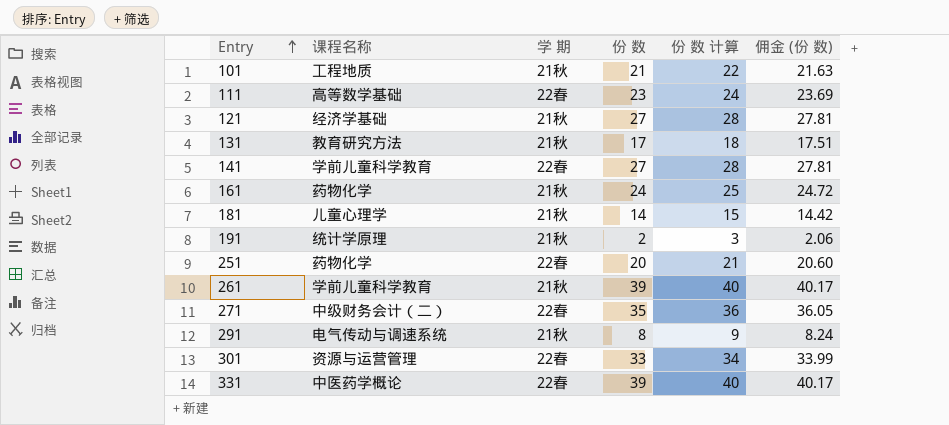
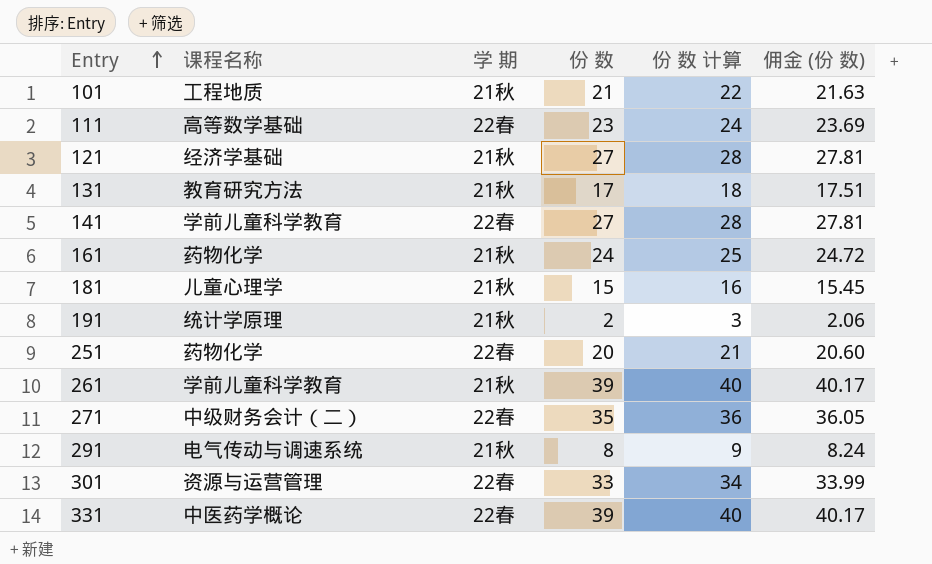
181 | 份 数: 14 -> 15
181 | 份 数 计算: 15 -> 16
181 | 佣金 (份 数): 14.42 -> 15.45

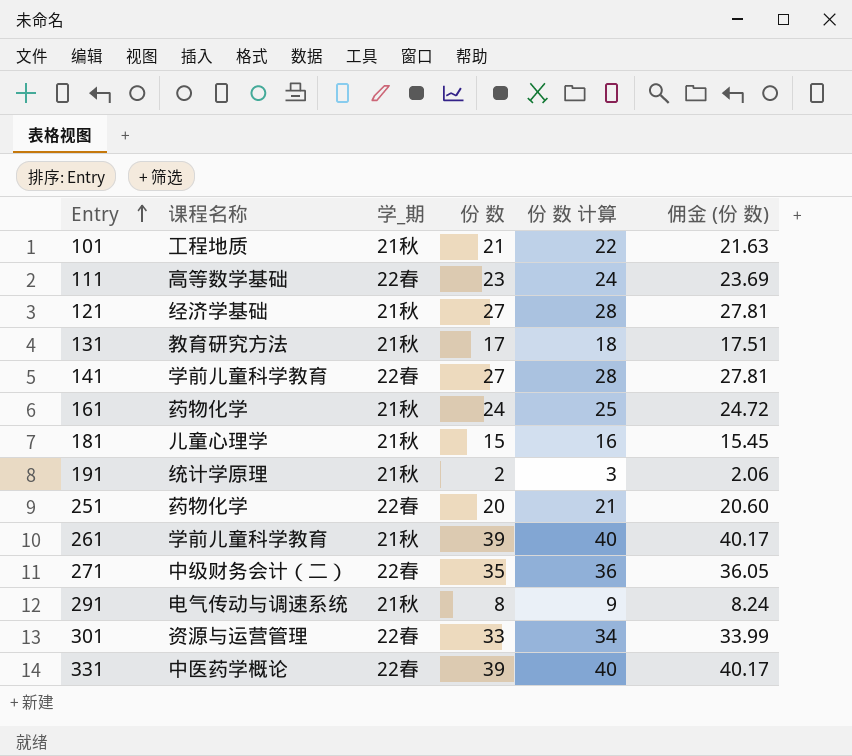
column name: 学 期 -> 学_期

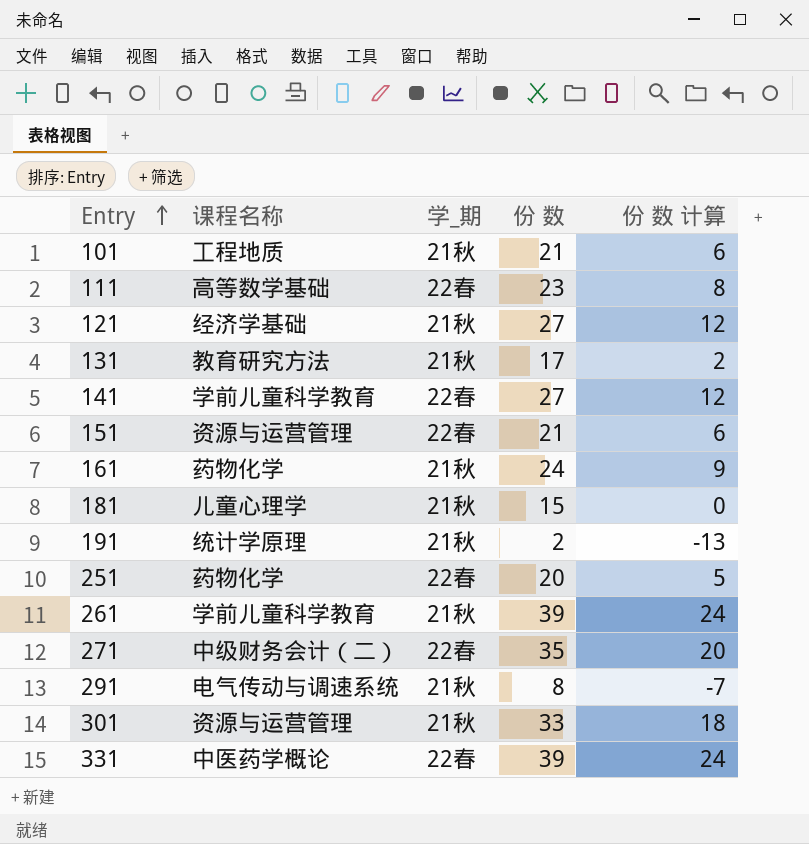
column 佣金 (份 数) | formula: [份 数] * 1.03 -> none
column 份 数 计算 | formula: [份 数] + 1 -> [份 数] - 15
row 151: none -> 资源与运营管理 | 22春 | 21 | 6
301 | 学_期: 22春 -> 21秋

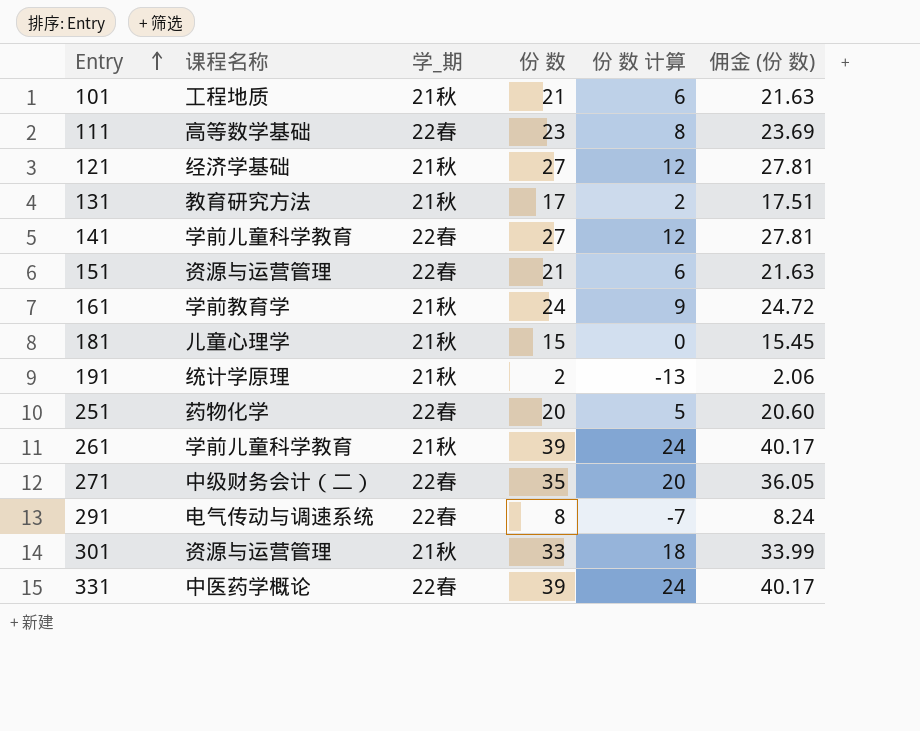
column 佣金 (份 数) | formula: none -> [份 数] * 1.03
161 | 课程名称: 药物化学 -> 学前教育学
291 | 学_期: 21秋 -> 22春

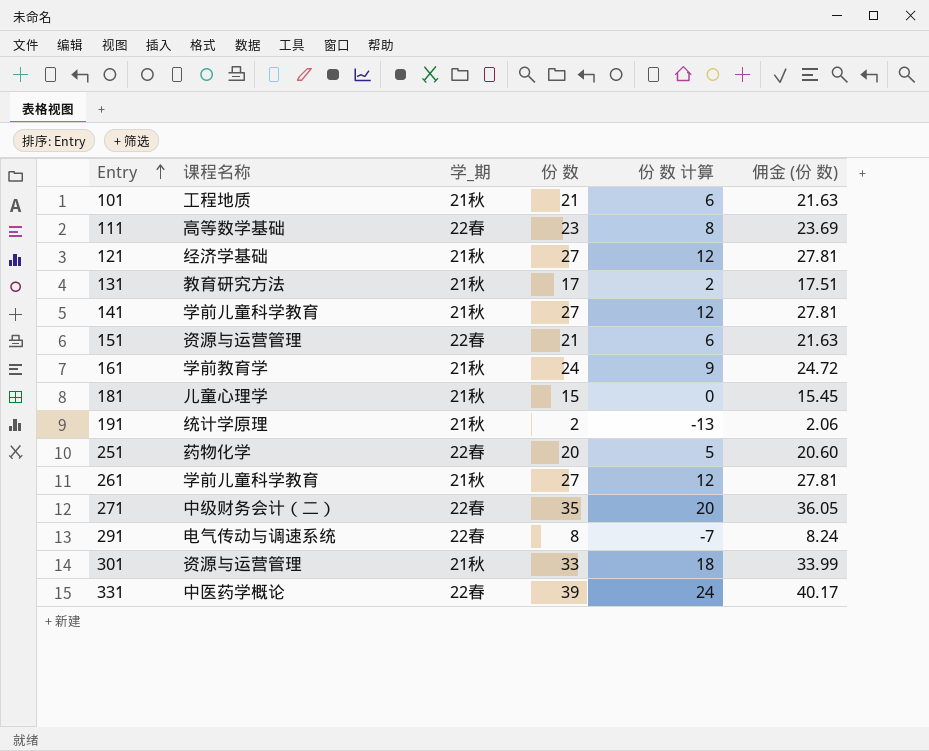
141 | 学_期: 22春 -> 21秋
261 | 份 数: 39 -> 27
261 | 份 数 计算: 24 -> 12
261 | 佣金 (份 数): 40.17 -> 27.81

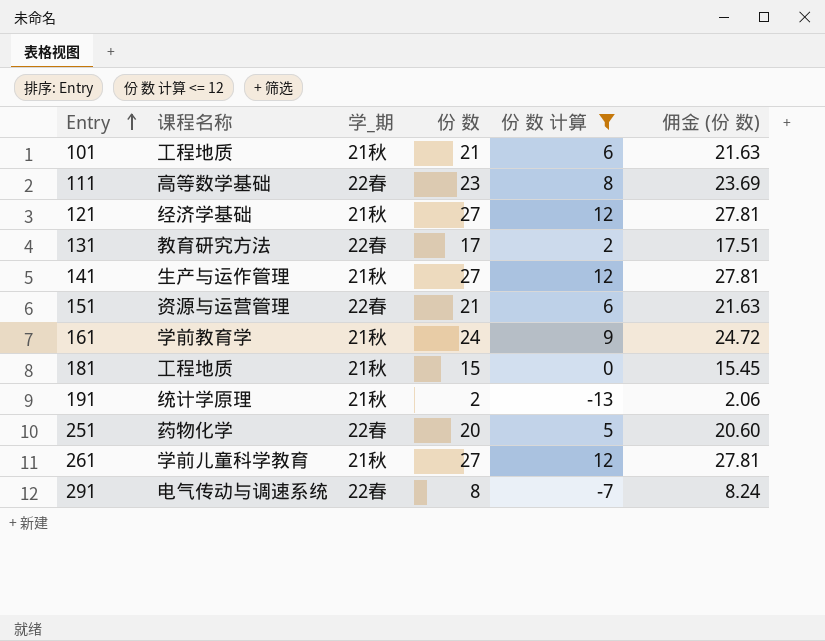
filter: none -> 份 数 计算 <= 12
131 | 学_期: 21秋 -> 22春
141 | 课程名称: 学前儿童科学教育 -> 生产与运作管理
181 | 课程名称: 儿童心理学 -> 工程地质

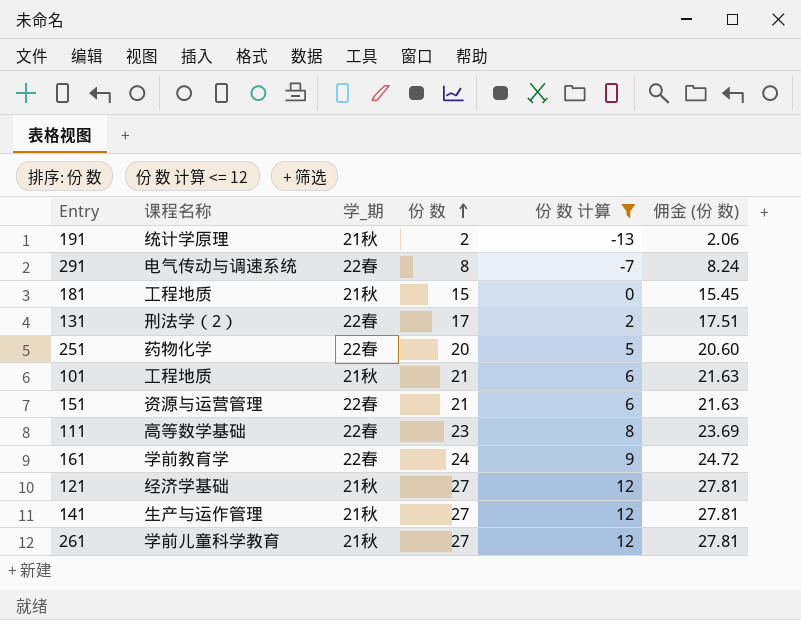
row order: Entry ascending -> 份 数 ascending
131 | 课程名称: 教育研究方法 -> 刑法学（2）
161 | 学_期: 21秋 -> 22春

